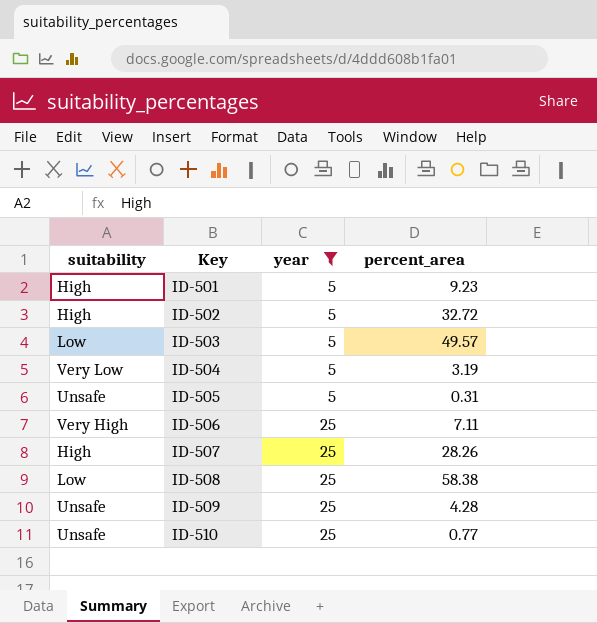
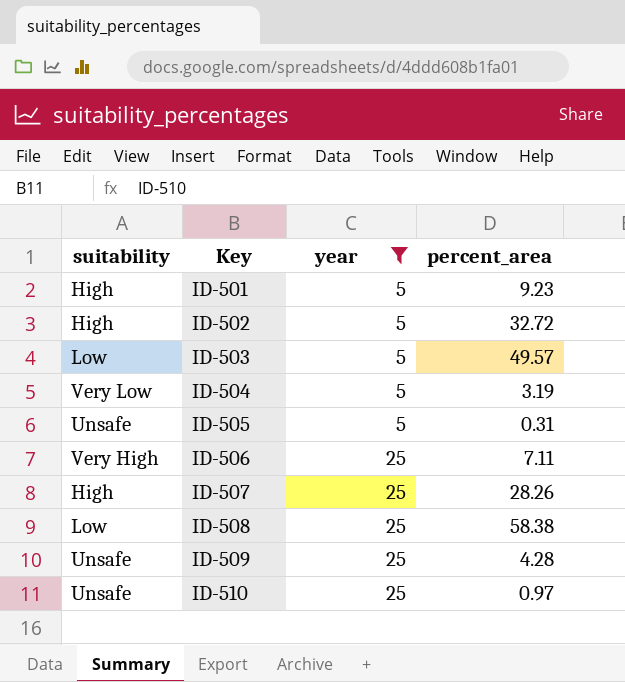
ID-510 | percent_area: 0.77 -> 0.97

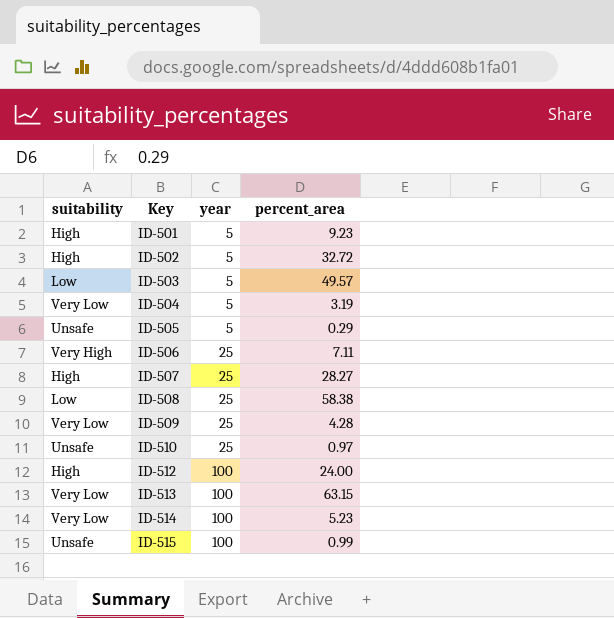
filter: year != 100 -> none
ID-505 | percent_area: 0.31 -> 0.29
ID-507 | percent_area: 28.26 -> 28.27
ID-509 | suitability: Unsafe -> Very Low

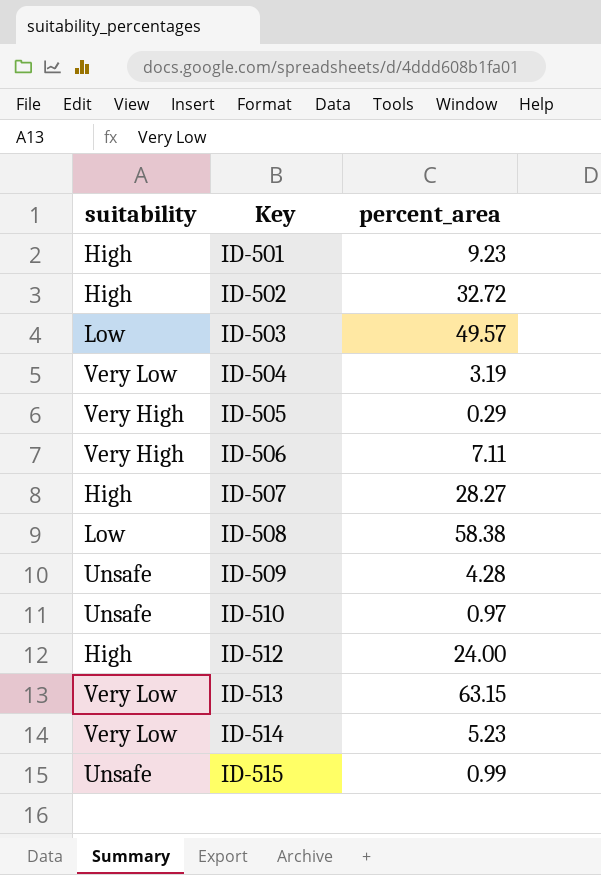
column year | position: 3 -> none
ID-505 | suitability: Unsafe -> Very High
ID-509 | suitability: Very Low -> Unsafe

